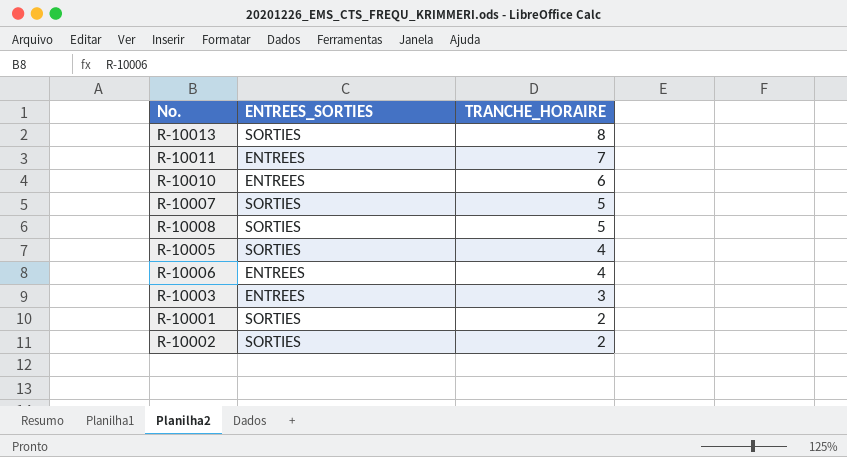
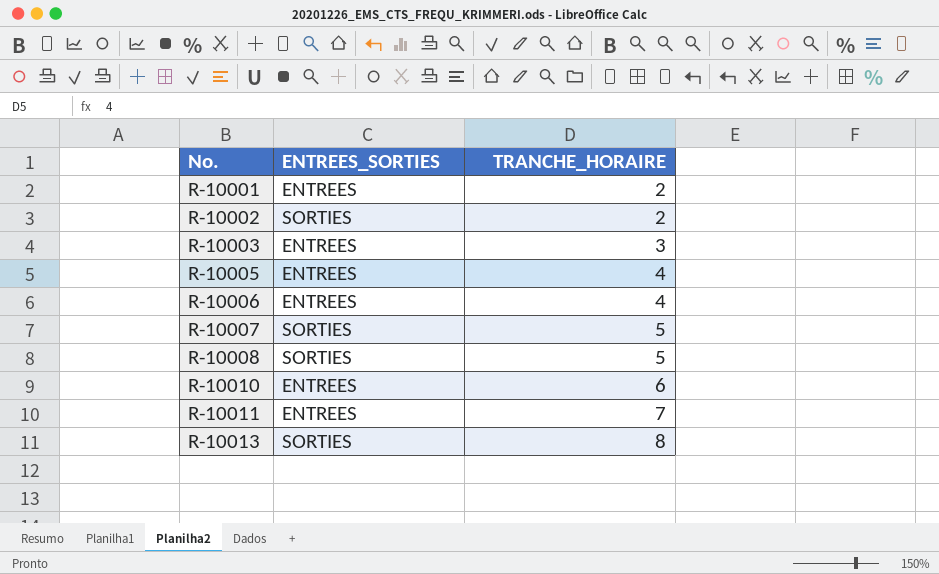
row order: TRANCHE_HORAIRE descending -> No. ascending
R-10001 | ENTREES_SORTIES: SORTIES -> ENTREES
R-10005 | ENTREES_SORTIES: SORTIES -> ENTREES

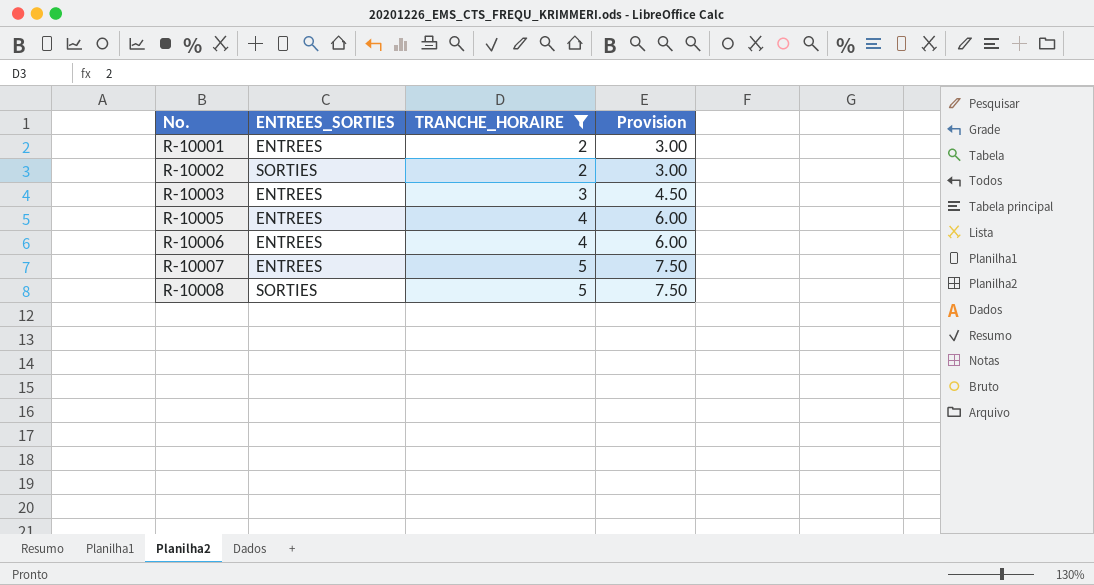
filter: none -> TRANCHE_HORAIRE <= 5
column Provision | formula: none -> [TRANCHE_HORAIRE] * 1.5
R-10007 | ENTREES_SORTIES: SORTIES -> ENTREES

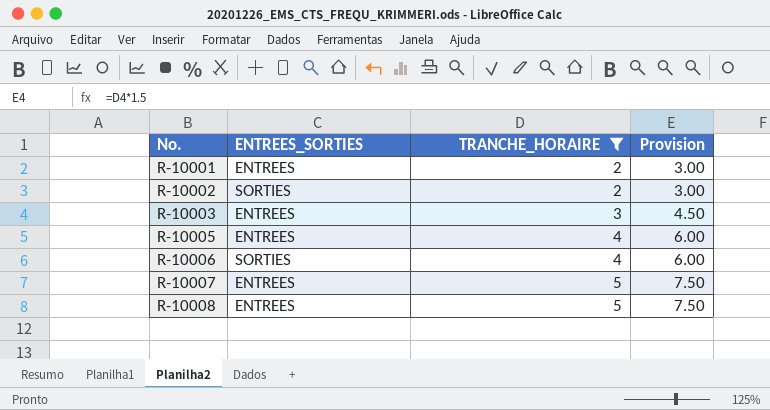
R-10006 | ENTREES_SORTIES: ENTREES -> SORTIES
R-10008 | ENTREES_SORTIES: SORTIES -> ENTREES

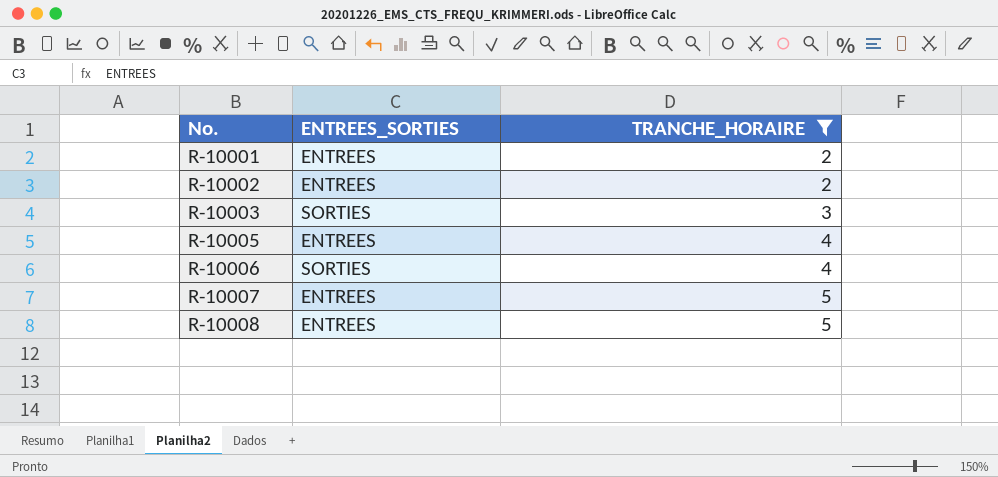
column Provision | formula: [TRANCHE_HORAIRE] * 1.5 -> none
R-10002 | ENTREES_SORTIES: SORTIES -> ENTREES
R-10003 | ENTREES_SORTIES: ENTREES -> SORTIES

